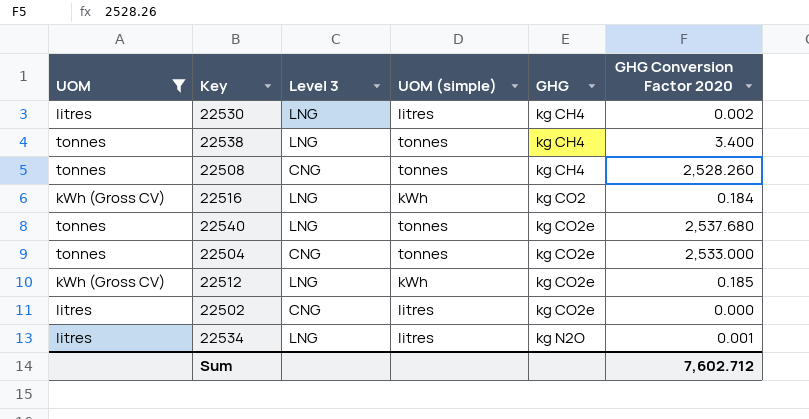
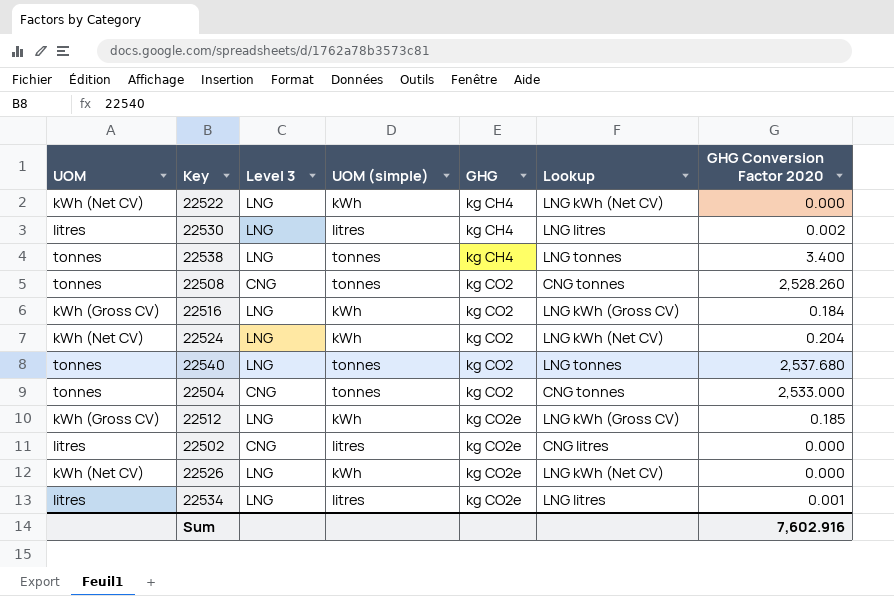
filter: UOM != kWh (Net CV) -> none
column Lookup | position: none -> 6
22508 | GHG: kg CH4 -> kg CO2
22540 | GHG: kg CO2e -> kg CO2
22504 | GHG: kg CO2e -> kg CO2
22534 | GHG: kg N2O -> kg CO2e
Sum | GHG Conversion Factor 2020: 7,602.712 -> 7,602.916

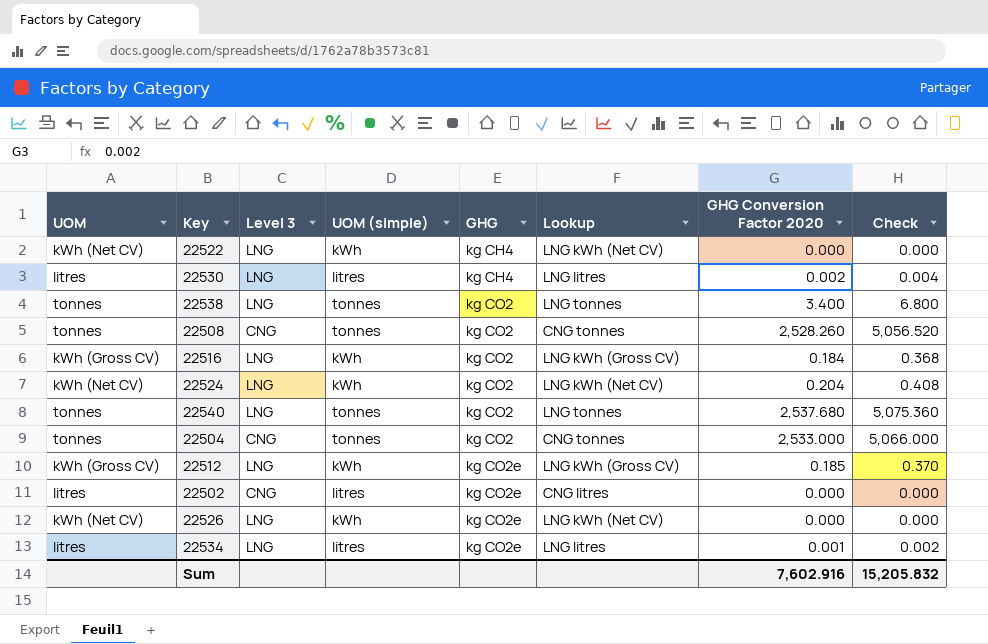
column Check | formula: none -> [GHG Conversion Factor 2020] * 2
22538 | GHG: kg CH4 -> kg CO2

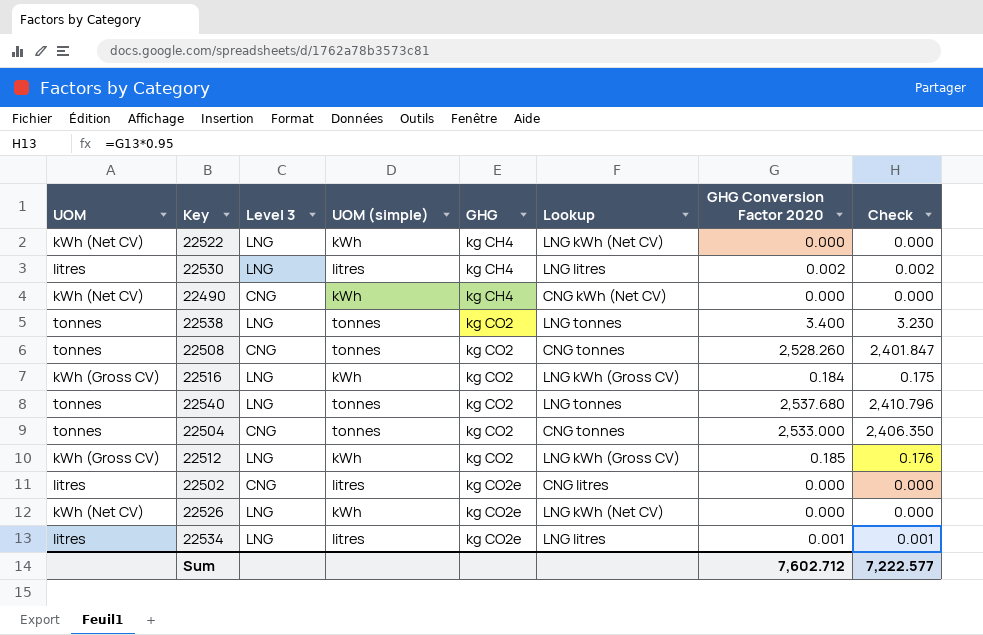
column Check | formula: [GHG Conversion Factor 2020] * 2 -> [GHG Conversion Factor 2020] * 0.95
row 22524: kWh (Net CV) | LNG | kWh | kg CO2 | LNG kWh (Net CV) | 0.204 | 0.408 -> none
row 22490: none -> kWh (Net CV) | CNG | kWh | kg CH4 | CNG kWh (Net CV) | 0.000 | 0.000
22512 | GHG: kg CO2e -> kg CO2
Sum | GHG Conversion Factor 2020: 7,602.916 -> 7,602.712
Sum | Check: 15,205.832 -> 7,222.577

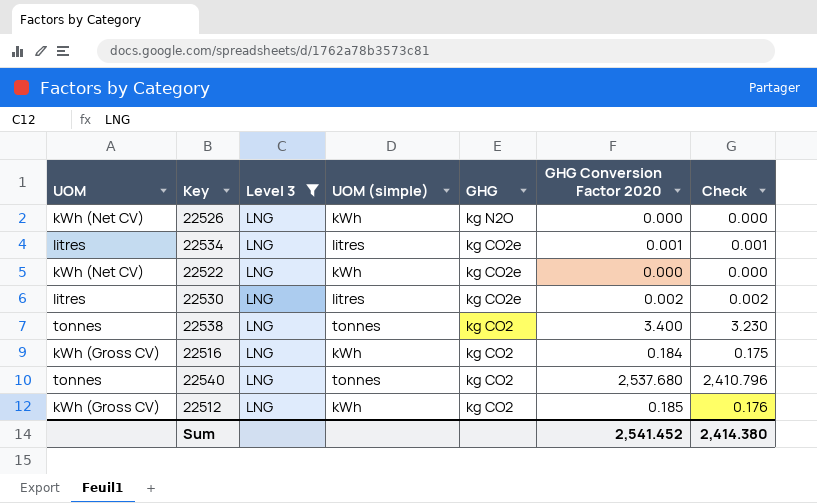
filter: none -> Level 3 = LNG
row order: GHG ascending -> GHG descending
column Lookup | position: 6 -> none
22526 | GHG: kg CO2e -> kg N2O
22522 | GHG: kg CH4 -> kg CO2e
22530 | GHG: kg CH4 -> kg CO2e
Sum | GHG Conversion Factor 2020: 7,602.712 -> 2,541.452
Sum | Check: 7,222.577 -> 2,414.380

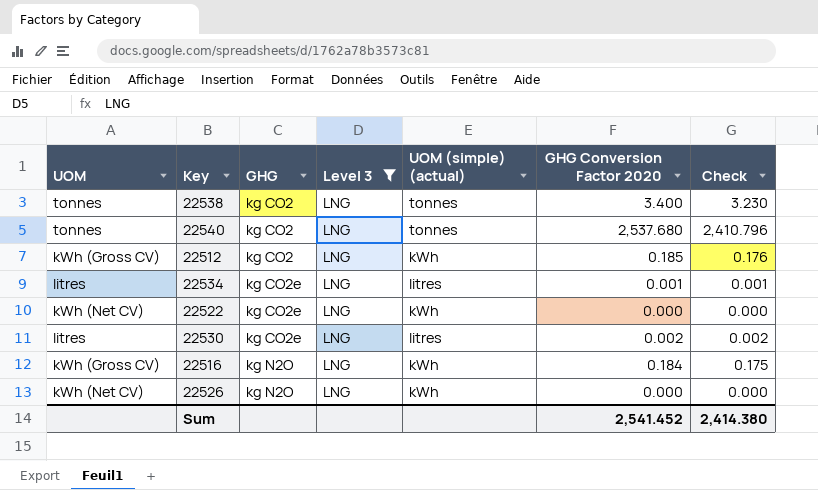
row order: GHG descending -> GHG ascending
column GHG | position: 5 -> 3
column name: UOM (simple) -> UOM (simple) (actual)
22516 | GHG: kg CO2 -> kg N2O

